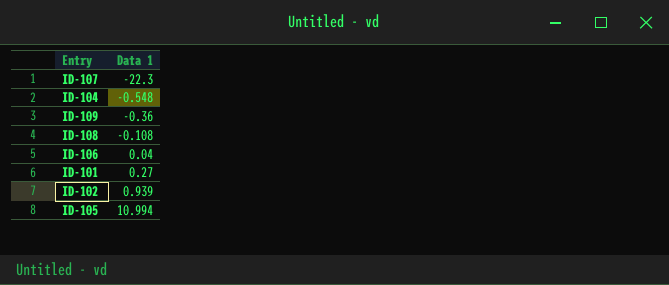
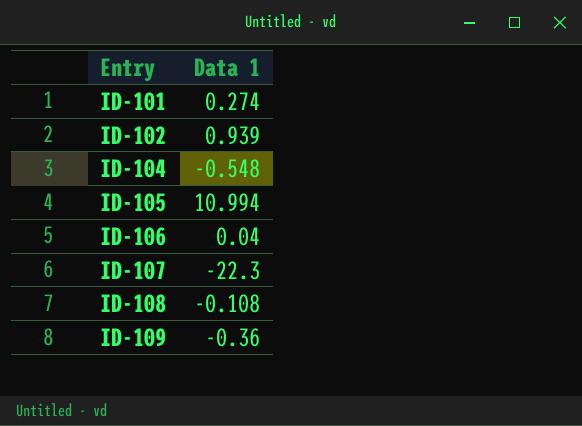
row order: Data 1 ascending -> Entry ascending
ID-101 | Data 1: 0.27 -> 0.274

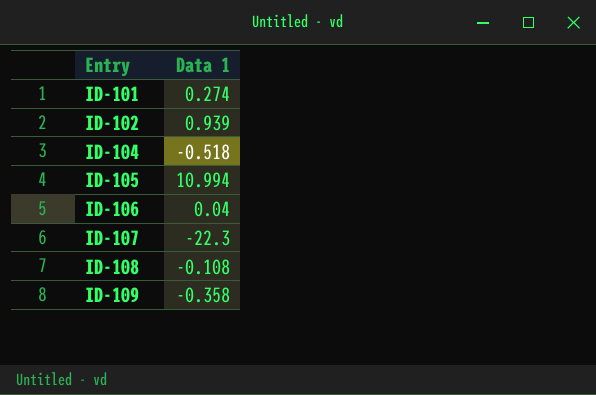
ID-104 | Data 1: -0.548 -> -0.518
ID-109 | Data 1: -0.36 -> -0.358

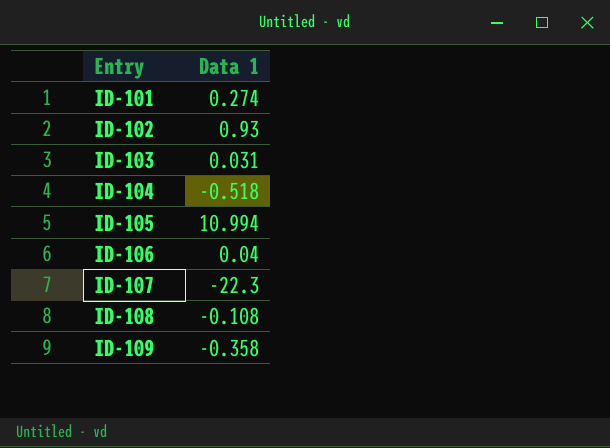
ID-102 | Data 1: 0.939 -> 0.93
row ID-103: none -> 0.031

